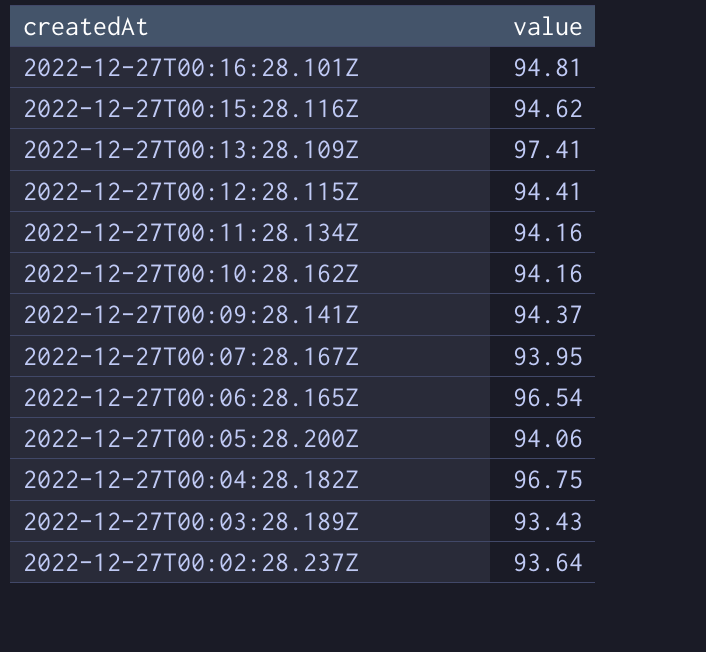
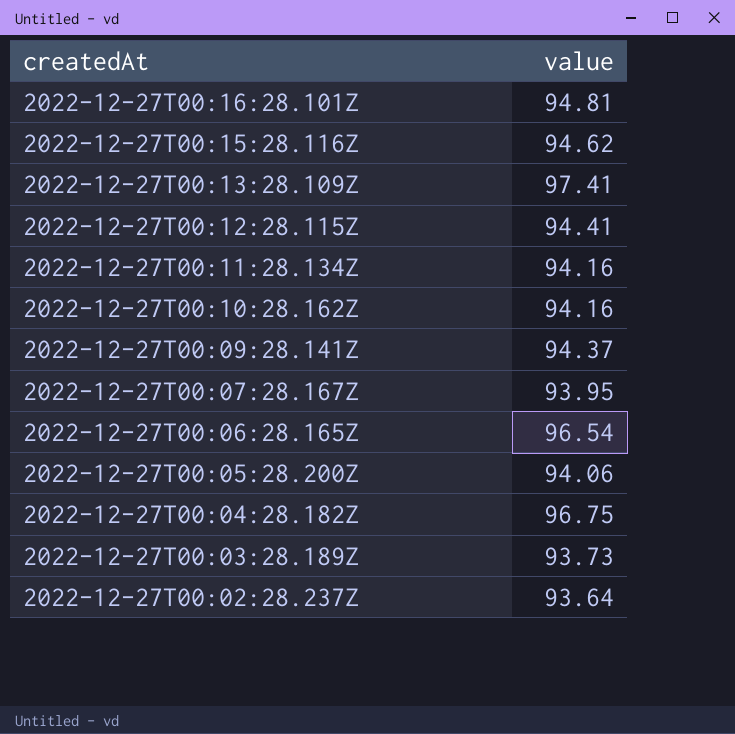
2022-12-27T00:03:28.189Z | value: 93.43 -> 93.73

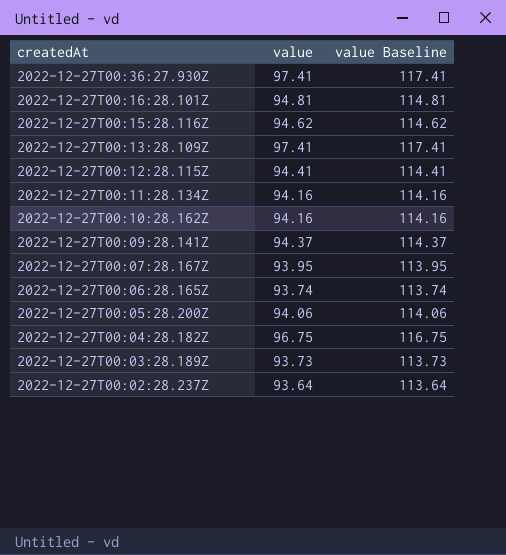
column value Baseline | formula: none -> [value] + 20
row 2022-12-27T00:36:27.930Z: none -> 97.41 | 117.41
2022-12-27T00:06:28.165Z | value: 96.54 -> 93.74

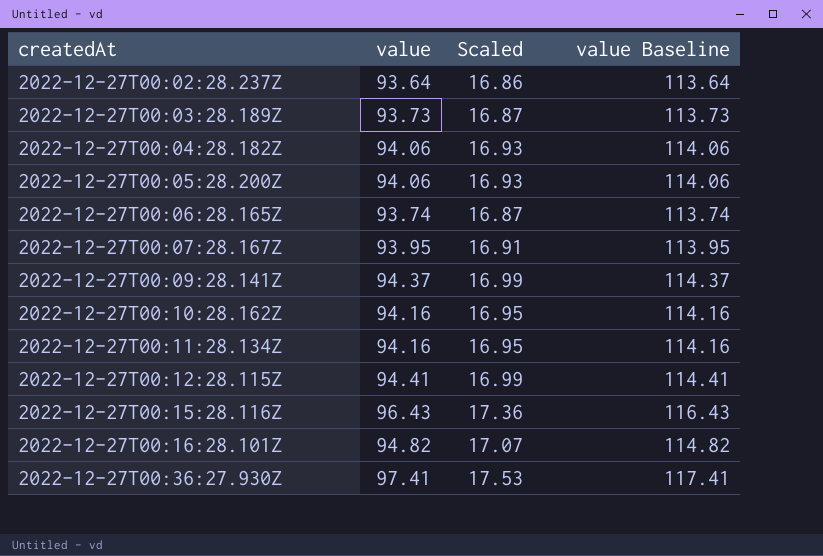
row order: createdAt descending -> createdAt ascending
column Scaled | formula: none -> [value] * 0.18
row 2022-12-27T00:13:28.109Z: 97.41 | 117.41 -> none
2022-12-27T00:04:28.182Z | value: 96.75 -> 94.06
2022-12-27T00:04:28.182Z | value Baseline: 116.75 -> 114.06
2022-12-27T00:15:28.116Z | value: 94.62 -> 96.43
2022-12-27T00:15:28.116Z | value Baseline: 114.62 -> 116.43
2022-12-27T00:16:28.101Z | value: 94.81 -> 94.82
2022-12-27T00:16:28.101Z | value Baseline: 114.81 -> 114.82

